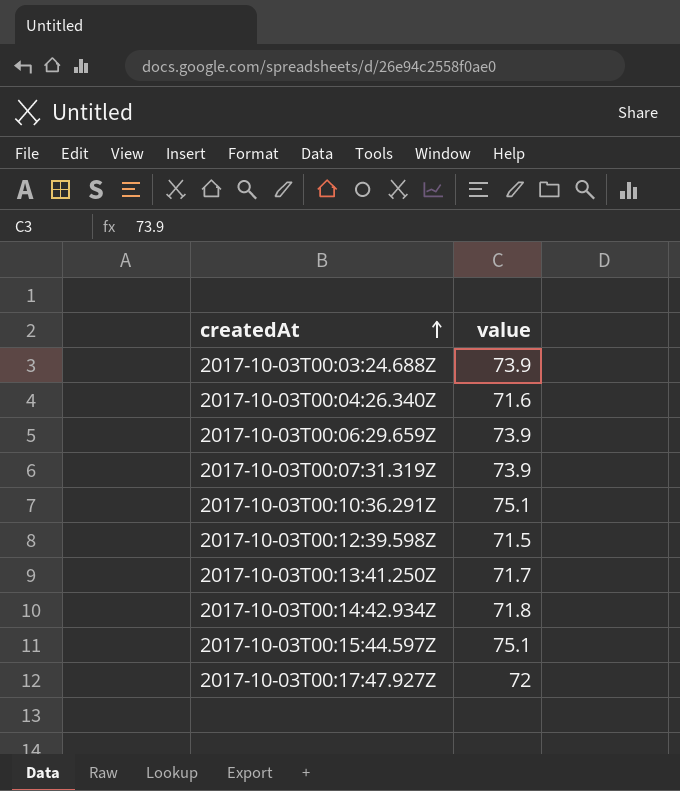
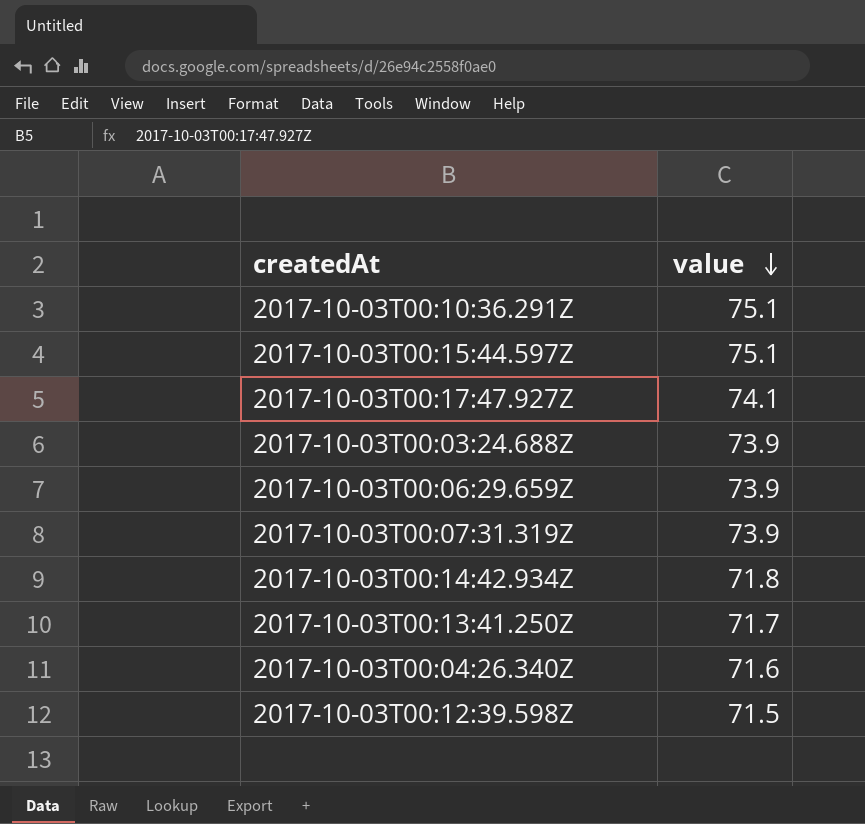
row order: createdAt ascending -> value descending
2017-10-03T00:17:47.927Z | value: 72 -> 74.1

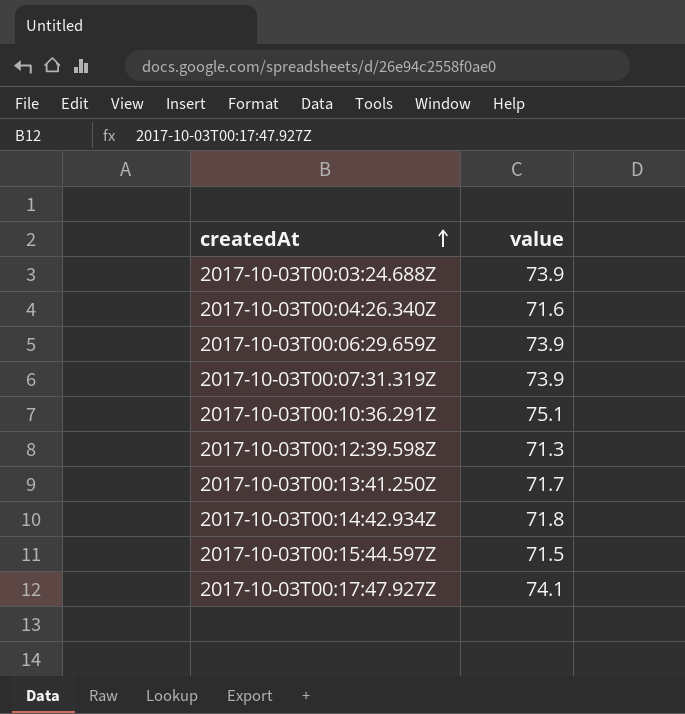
row order: value descending -> createdAt ascending
2017-10-03T00:12:39.598Z | value: 71.5 -> 71.3
2017-10-03T00:15:44.597Z | value: 75.1 -> 71.5

